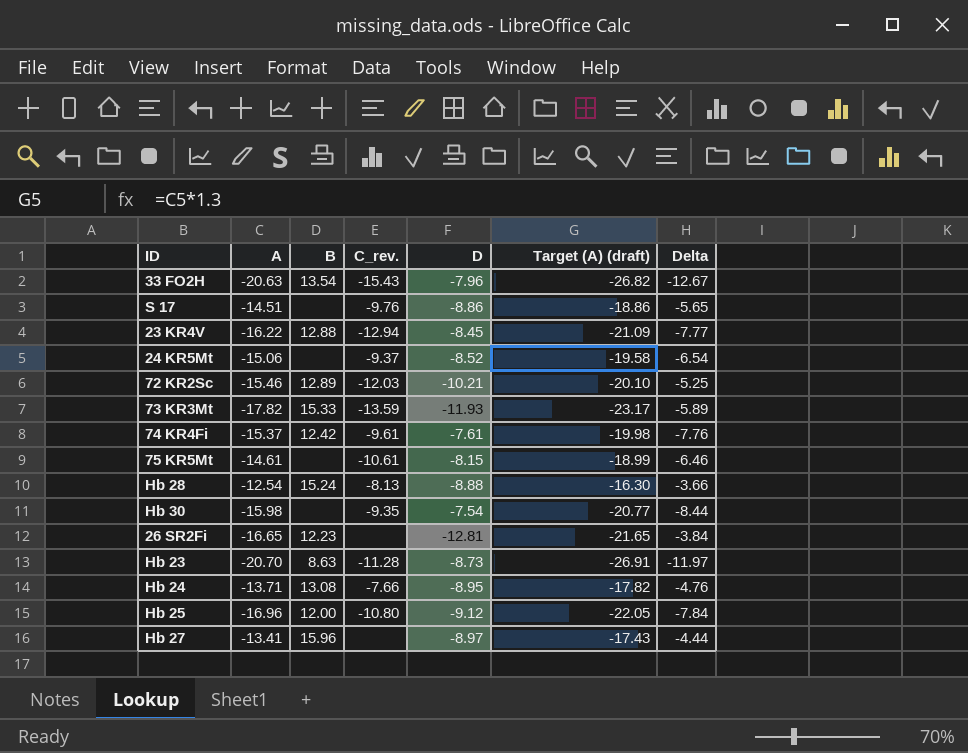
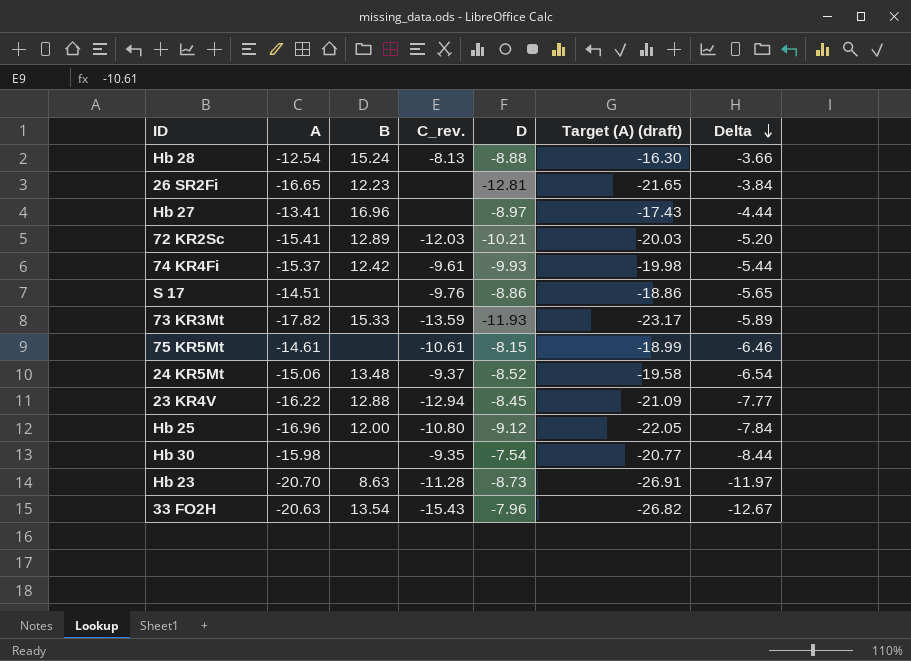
row order: none -> Delta descending
row Hb 24: -13.71 | 13.08 | -7.66 | -8.95 | -17.82 | -4.76 -> none
Hb 27 | B: 15.96 -> 16.96
72 KR2Sc | A: -15.46 -> -15.41
72 KR2Sc | Target (A) (draft): -20.10 -> -20.03
72 KR2Sc | Delta: -5.25 -> -5.20
74 KR4Fi | D: -7.61 -> -9.93
74 KR4Fi | Delta: -7.76 -> -5.44
24 KR5Mt | B: none -> 13.48

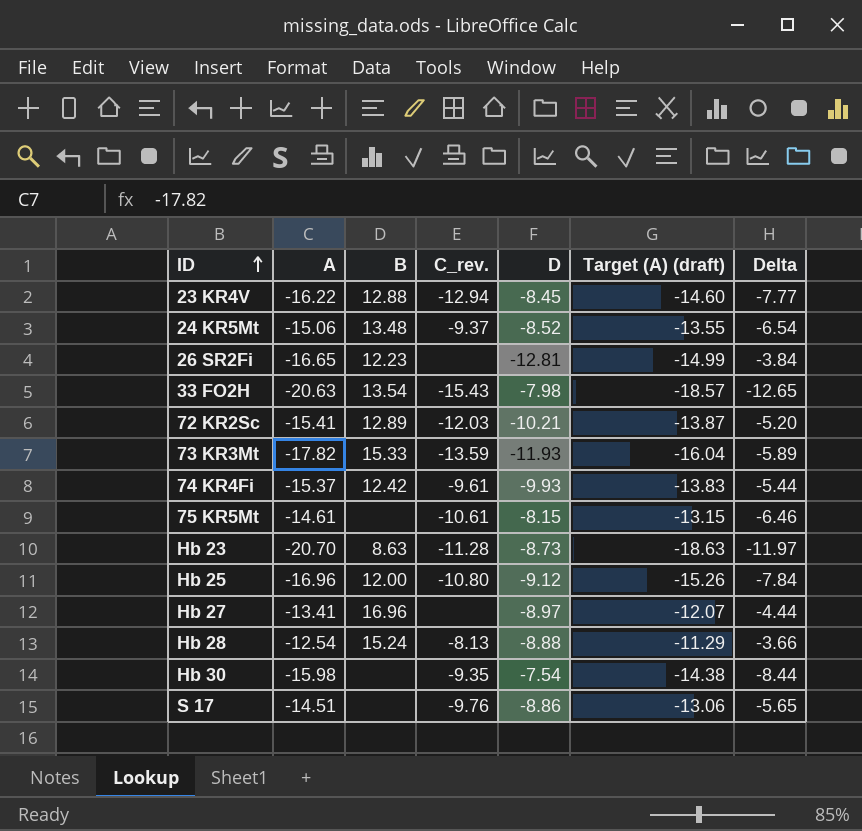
row order: Delta descending -> ID ascending
column Target (A) (draft) | formula: [A] * 1.3 -> [A] * 0.9
33 FO2H | D: -7.96 -> -7.98
33 FO2H | Delta: -12.67 -> -12.65

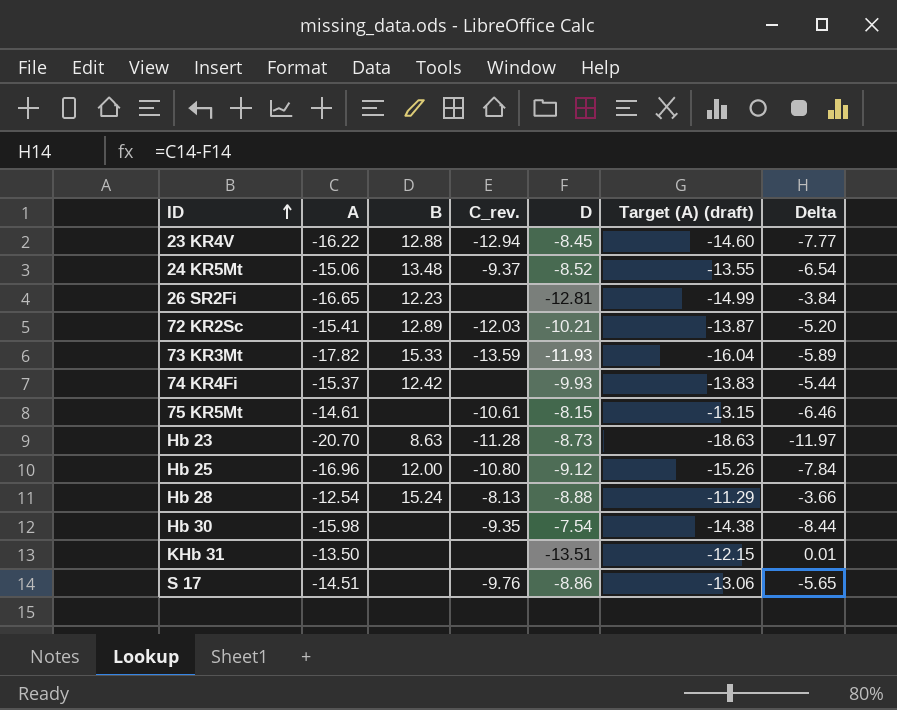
row 33 FO2H: -20.63 | 13.54 | -15.43 | -7.98 | -18.57 | -12.65 -> none
row Hb 27: -13.41 | 16.96 | none | -8.97 | -12.07 | -4.44 -> none
74 KR4Fi | C_rev.: -9.61 -> none
row KHb 31: none -> -13.50 | none | none | -13.51 | -12.15 | 0.01

